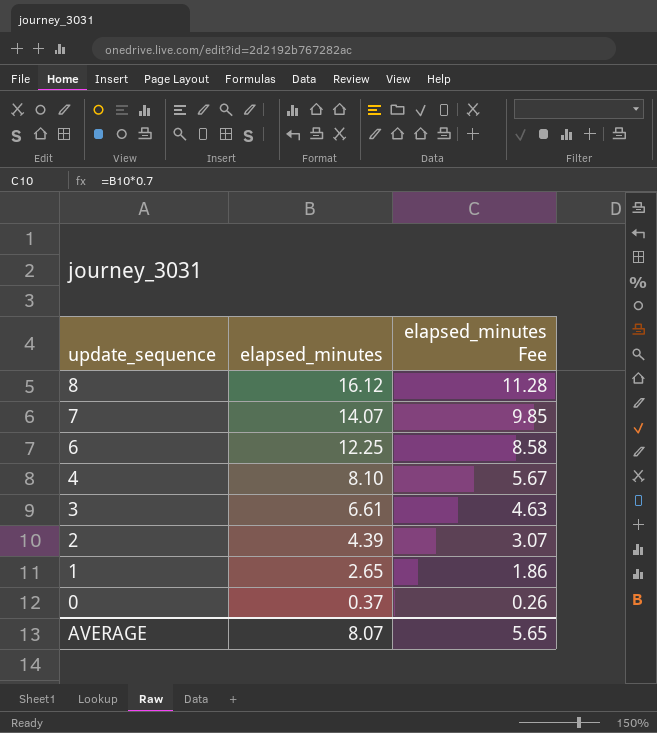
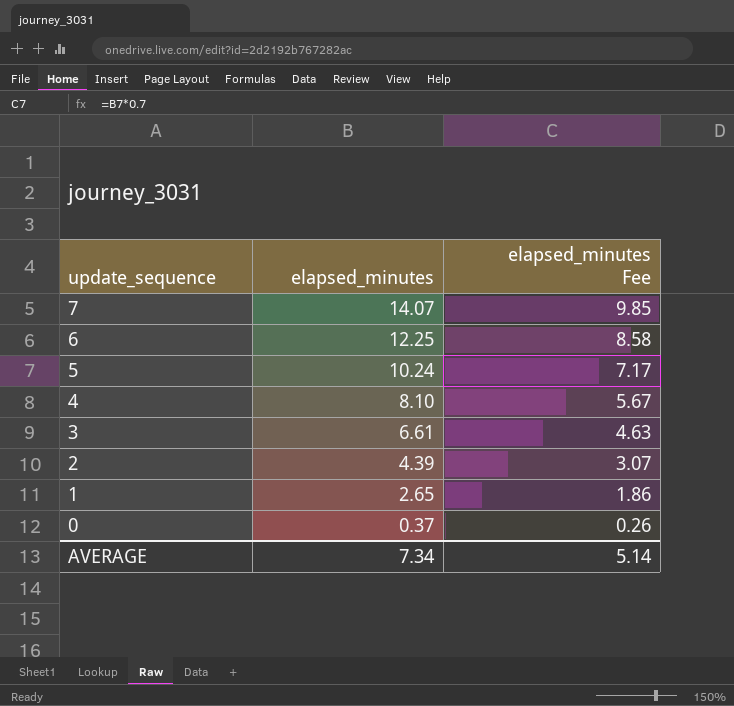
row 8: 16.12 | 11.28 -> none
row 5: none -> 10.24 | 7.17
AVERAGE | elapsed_minutes: 8.07 -> 7.34
AVERAGE | elapsed_minutes Fee: 5.65 -> 5.14

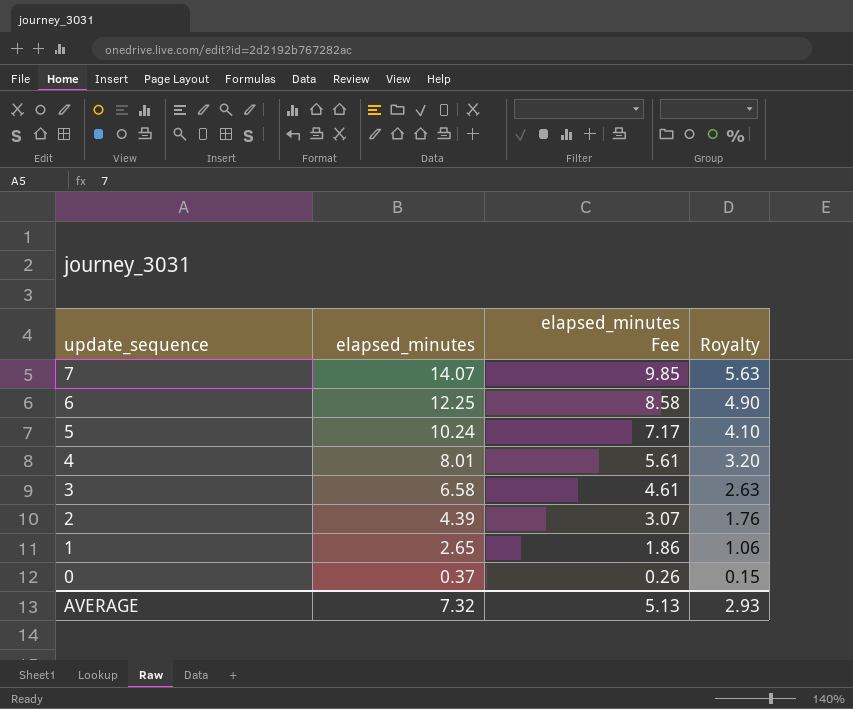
column Royalty | formula: none -> [elapsed_minutes] * 0.4
4 | elapsed_minutes: 8.10 -> 8.01
4 | elapsed_minutes Fee: 5.67 -> 5.61
3 | elapsed_minutes: 6.61 -> 6.58
3 | elapsed_minutes Fee: 4.63 -> 4.61
AVERAGE | elapsed_minutes: 7.34 -> 7.32
AVERAGE | elapsed_minutes Fee: 5.14 -> 5.13

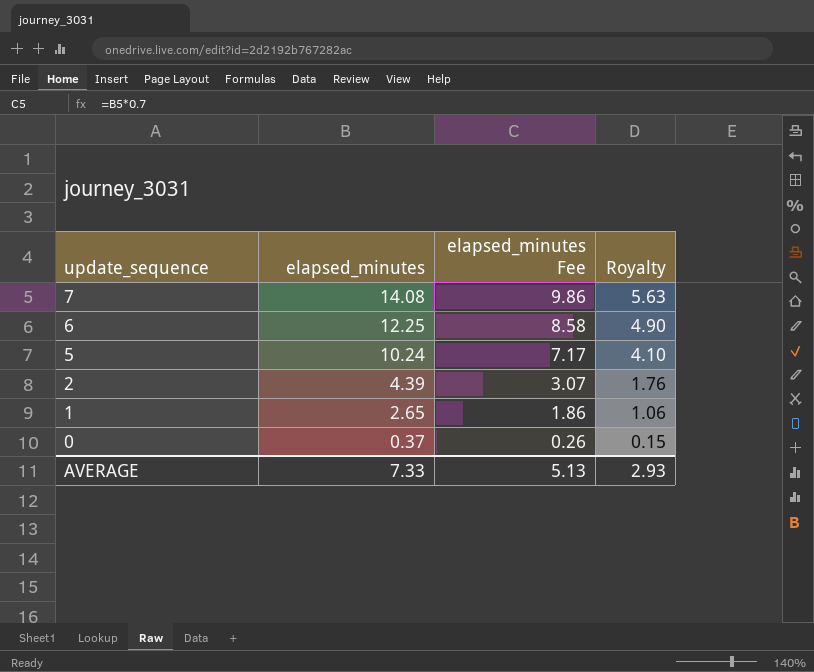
row 4: 8.01 | 5.61 | 3.20 -> none
row 3: 6.58 | 4.61 | 2.63 -> none
7 | elapsed_minutes: 14.07 -> 14.08
7 | elapsed_minutes Fee: 9.85 -> 9.86
AVERAGE | elapsed_minutes: 7.32 -> 7.33

